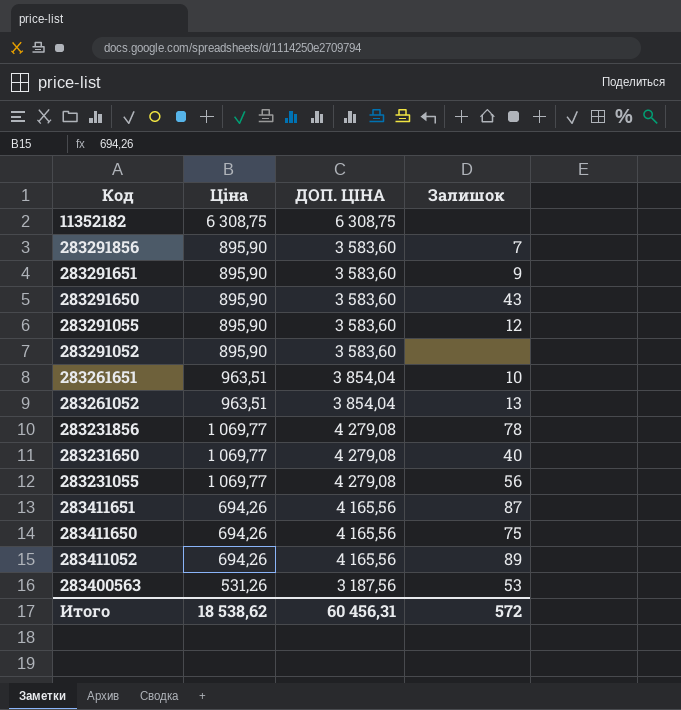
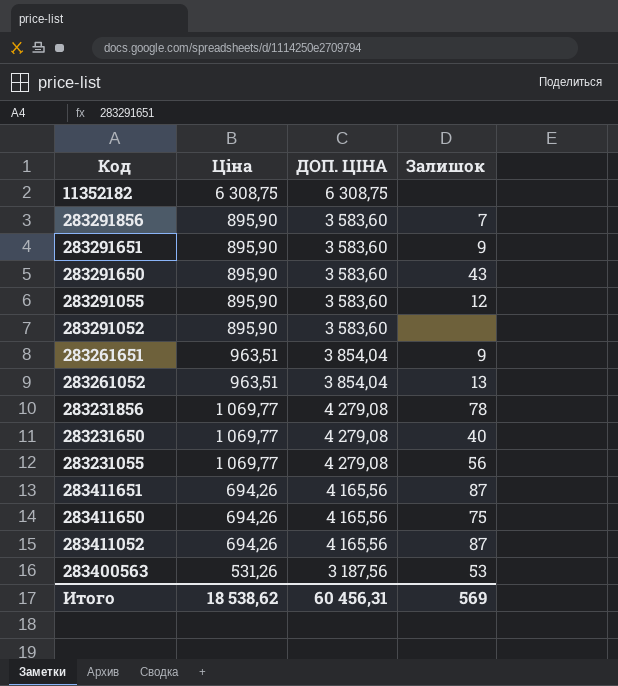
283261651 | Залишок: 10 -> 9
283411052 | Залишок: 89 -> 87
Итого | Залишок: 572 -> 569

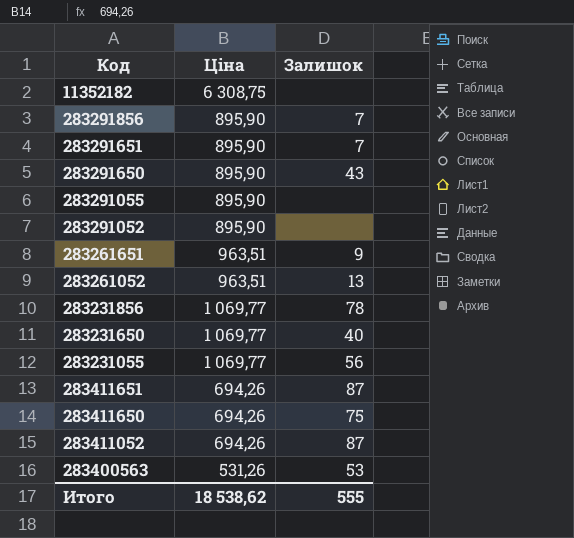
column ДОП. ЦІНА | position: 3 -> none
283291651 | Залишок: 9 -> 7
283291055 | Залишок: 12 -> none
Итого | Залишок: 569 -> 555

